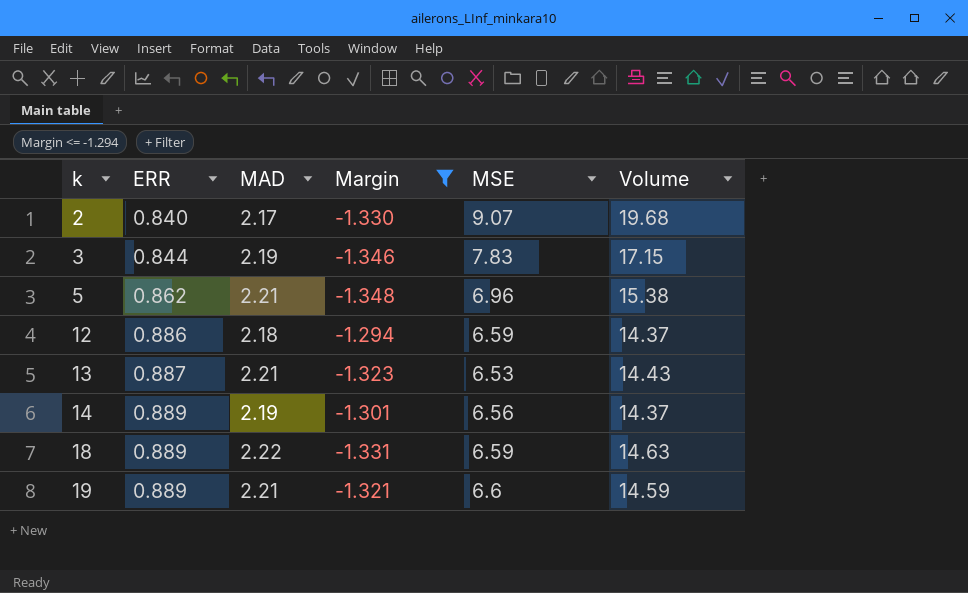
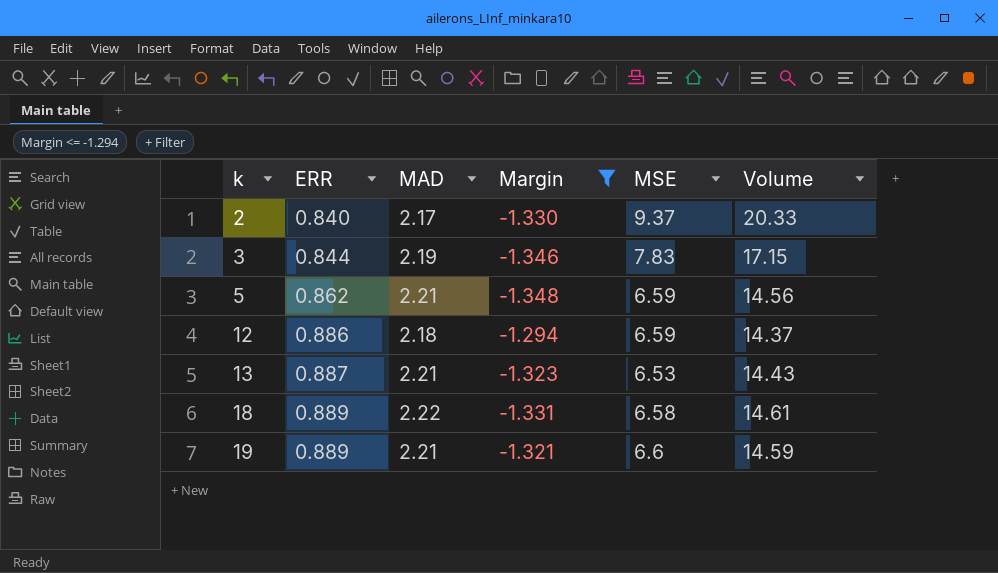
row 14: 0.889 | 2.19 | -1.301 | 6.56 | 14.37 -> none
2 | MSE: 9.07 -> 9.37
2 | Volume: 19.68 -> 20.33
5 | MSE: 6.96 -> 6.59
5 | Volume: 15.38 -> 14.56
18 | MSE: 6.59 -> 6.58
18 | Volume: 14.63 -> 14.61

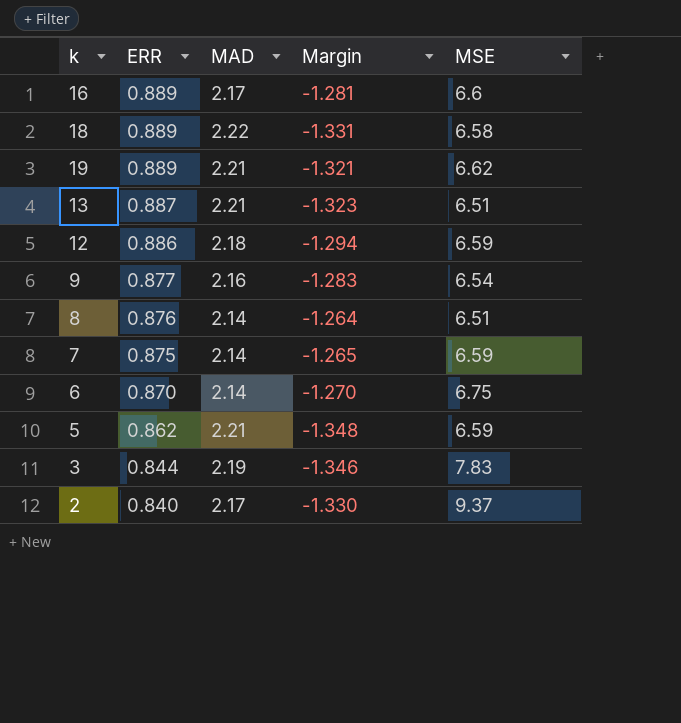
filter: Margin <= -1.294 -> none
row order: k ascending -> ERR descending
column Volume | formula: [MAD] * [MSE] -> none
19 | MSE: 6.6 -> 6.62
13 | MSE: 6.53 -> 6.51

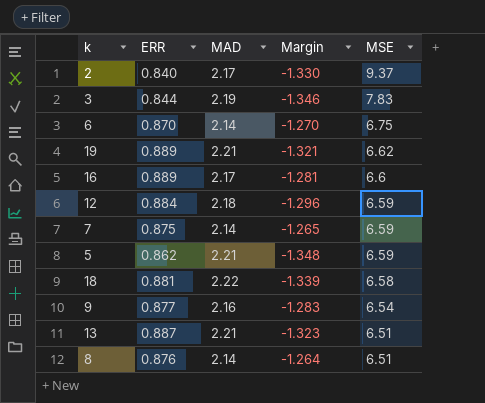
row order: ERR descending -> MSE descending
12 | ERR: 0.886 -> 0.884
12 | Margin: -1.294 -> -1.296
18 | ERR: 0.889 -> 0.881
18 | Margin: -1.331 -> -1.339

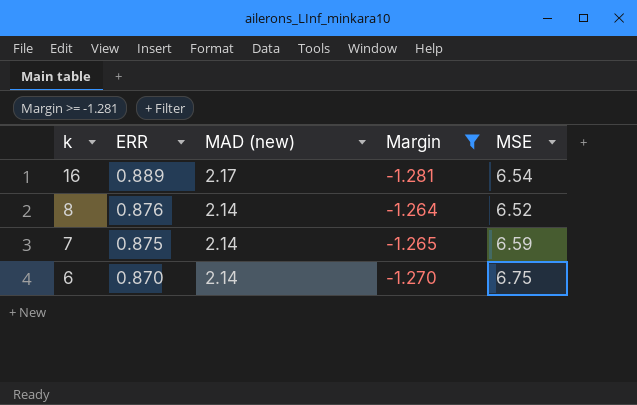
filter: none -> Margin >= -1.281
row order: MSE descending -> k descending
column name: MAD -> MAD (new)
16 | MSE: 6.6 -> 6.54
8 | MSE: 6.51 -> 6.52

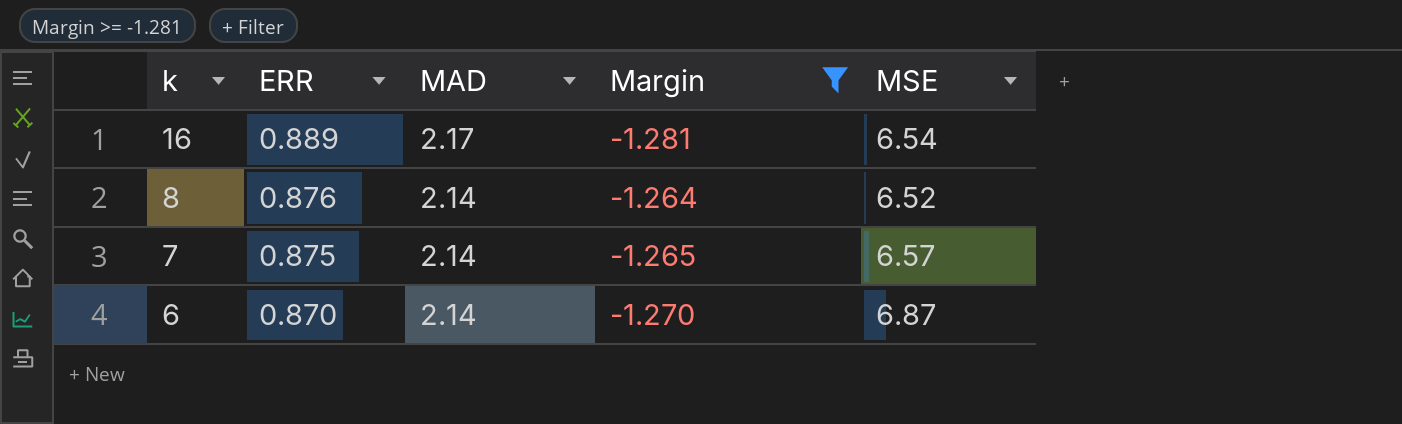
column name: MAD (new) -> MAD
7 | MSE: 6.59 -> 6.57
6 | MSE: 6.75 -> 6.87

